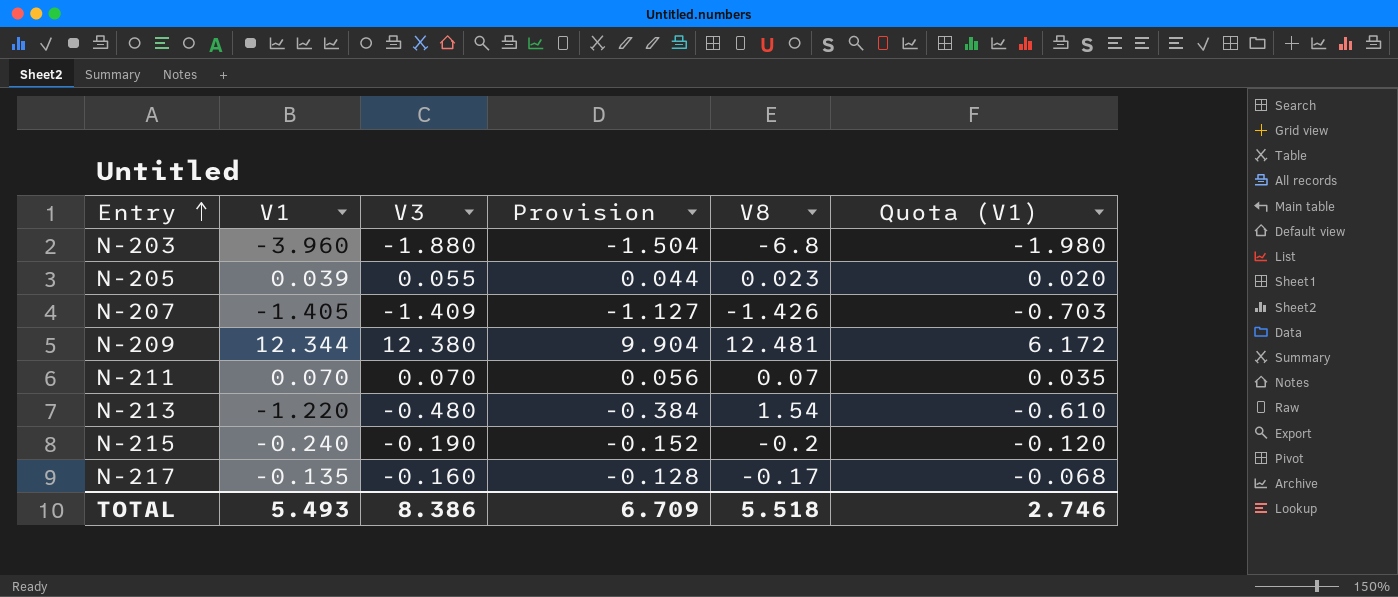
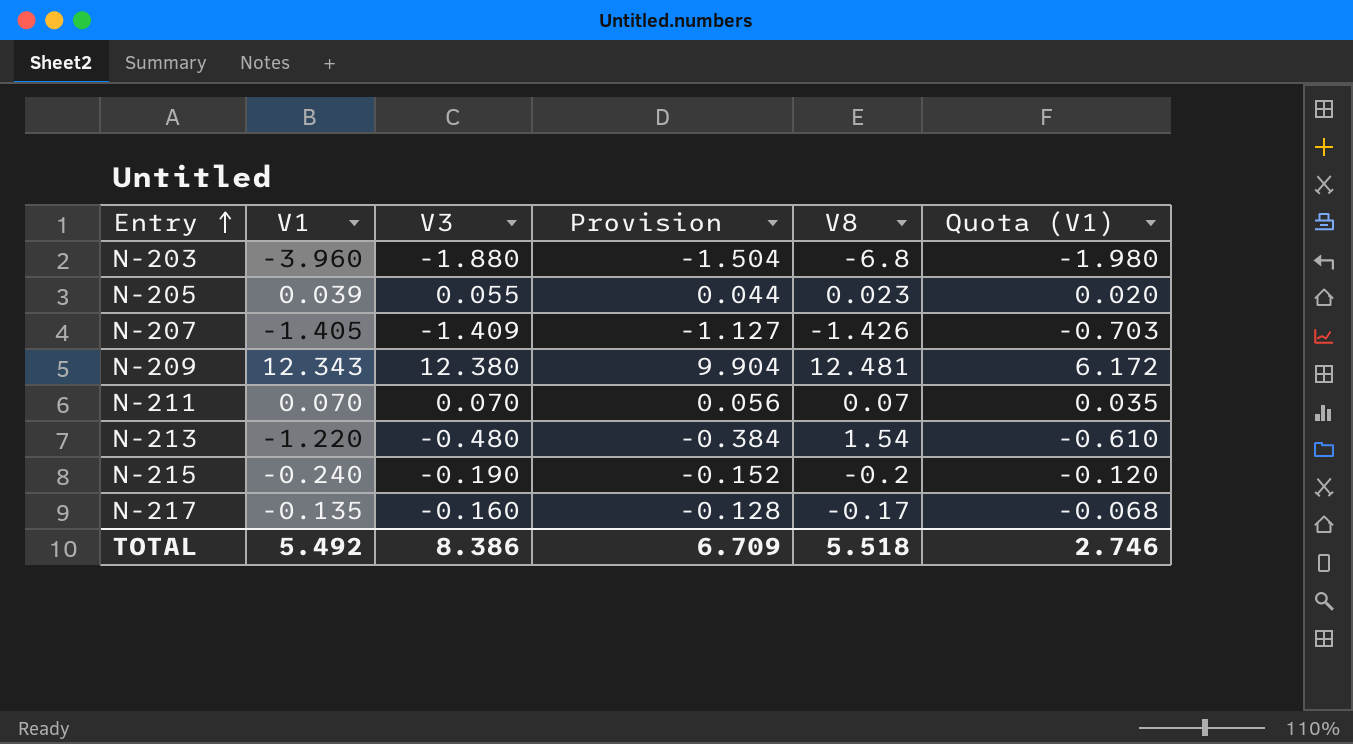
N-209 | V1: 12.344 -> 12.343
TOTAL | V1: 5.493 -> 5.492

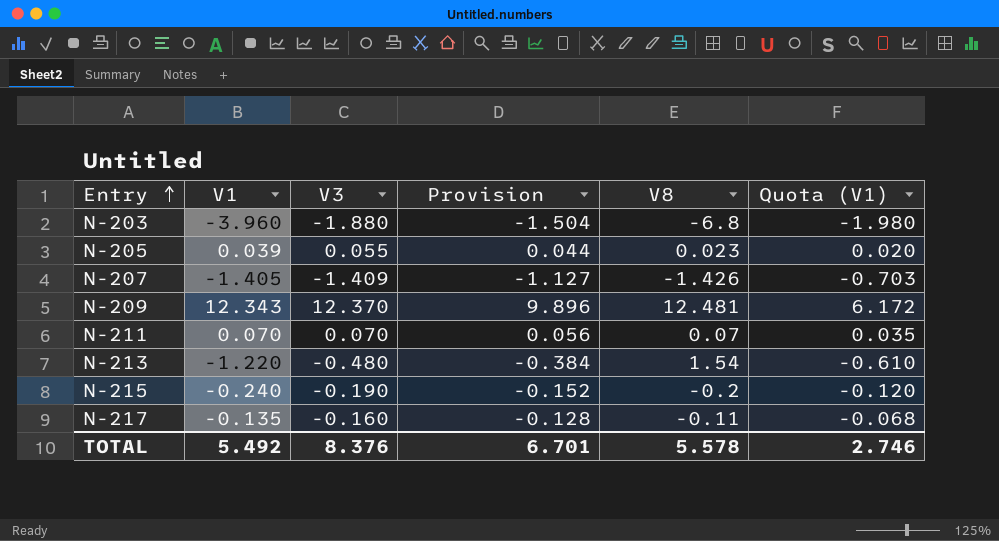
N-209 | V3: 12.380 -> 12.370
N-209 | Provision: 9.904 -> 9.896
N-217 | V8: -0.17 -> -0.11
TOTAL | V3: 8.386 -> 8.376
TOTAL | Provision: 6.709 -> 6.701
TOTAL | V8: 5.518 -> 5.578

